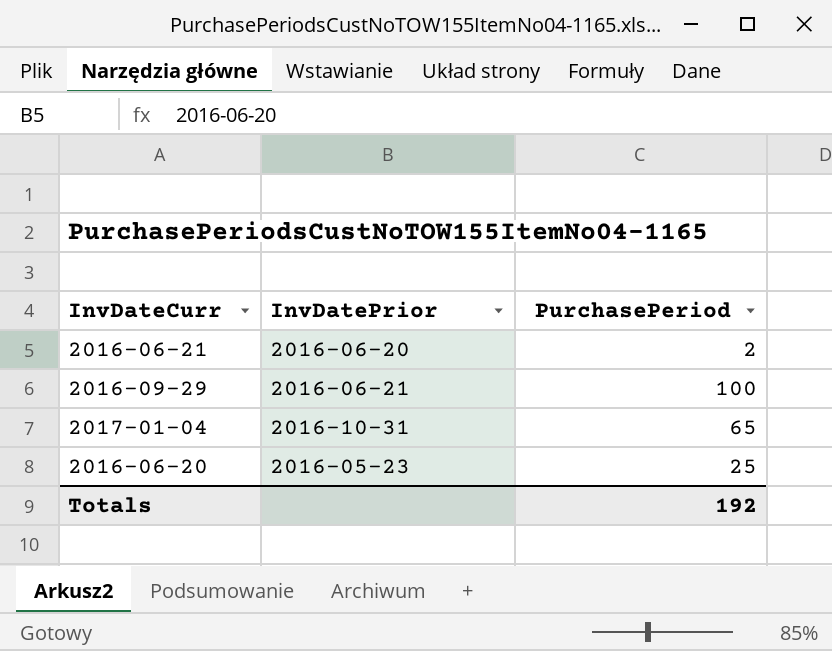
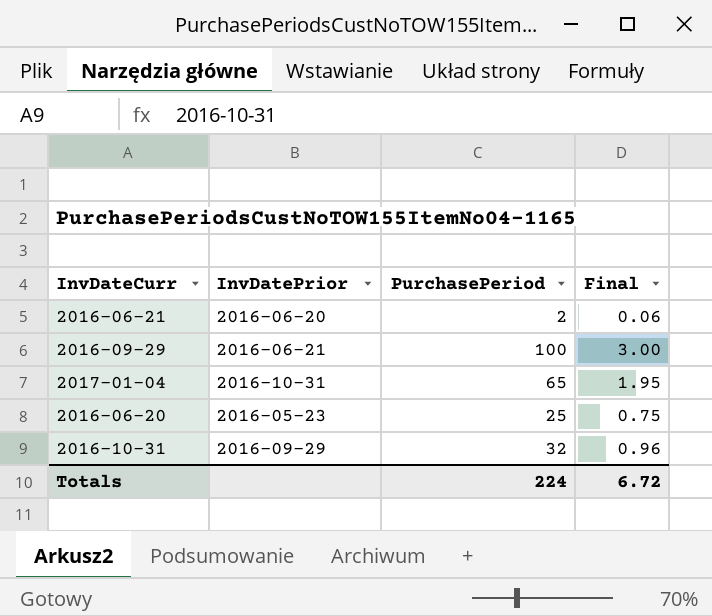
column Final | formula: none -> [PurchasePeriod] * 0.03
row 2016-10-31: none -> 2016-09-29 | 32 | 0.96
Totals | PurchasePeriod: 192 -> 224

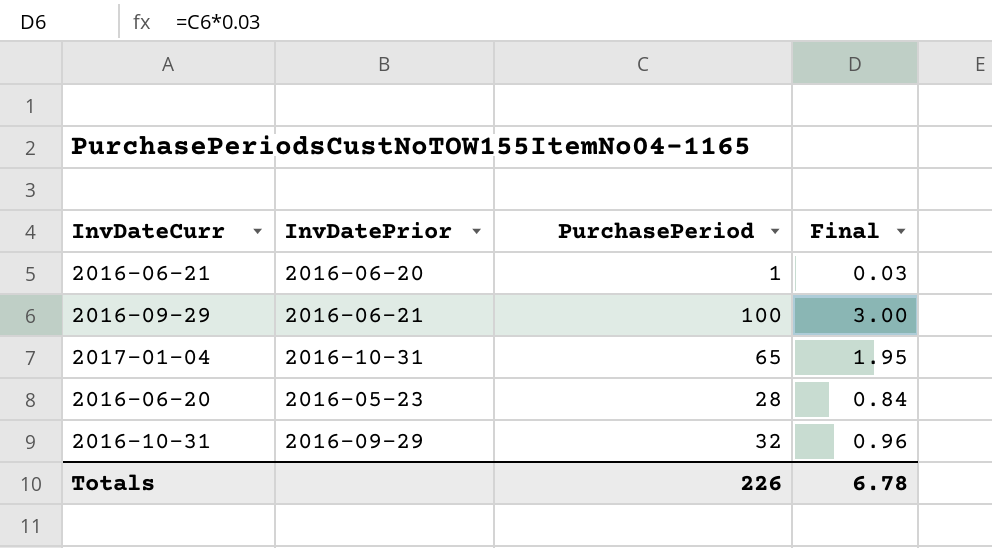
2016-06-21 | PurchasePeriod: 2 -> 1
2016-06-21 | Final: 0.06 -> 0.03
2016-06-20 | PurchasePeriod: 25 -> 28
2016-06-20 | Final: 0.75 -> 0.84
Totals | PurchasePeriod: 224 -> 226
Totals | Final: 6.72 -> 6.78

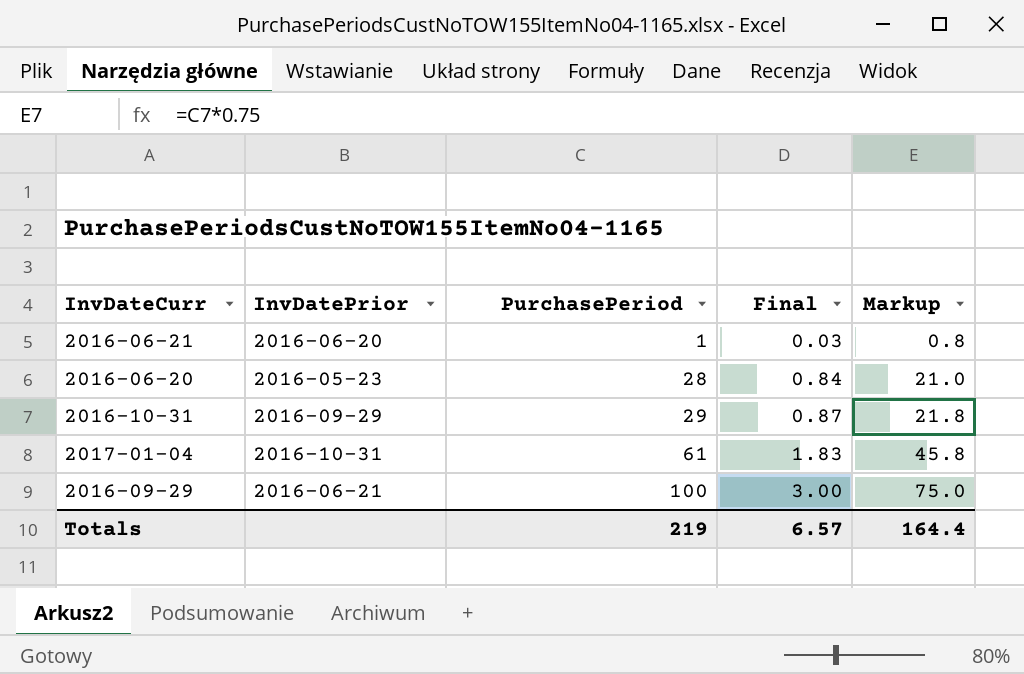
row order: none -> PurchasePeriod ascending
column Markup | formula: none -> [PurchasePeriod] * 0.75
2016-10-31 | PurchasePeriod: 32 -> 29
2016-10-31 | Final: 0.96 -> 0.87
2017-01-04 | PurchasePeriod: 65 -> 61
2017-01-04 | Final: 1.95 -> 1.83
Totals | PurchasePeriod: 226 -> 219
Totals | Final: 6.78 -> 6.57

